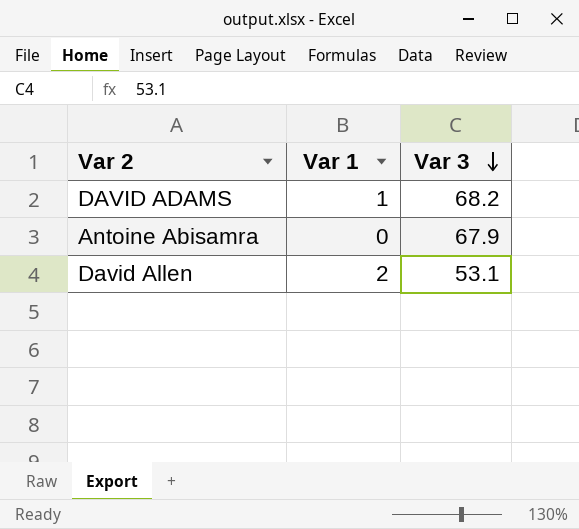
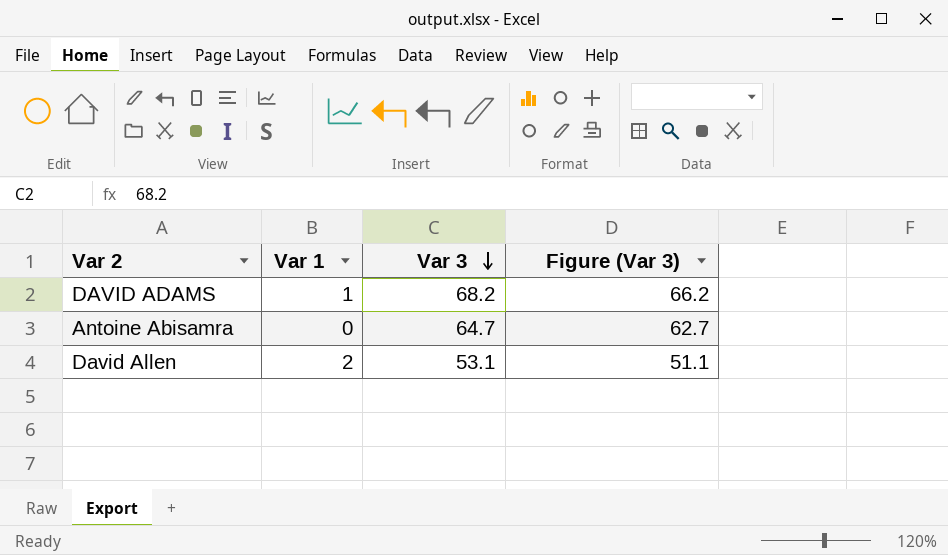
column Figure (Var 3) | formula: none -> [Var 3] - 2
Antoine Abisamra | Var 3: 67.9 -> 64.7

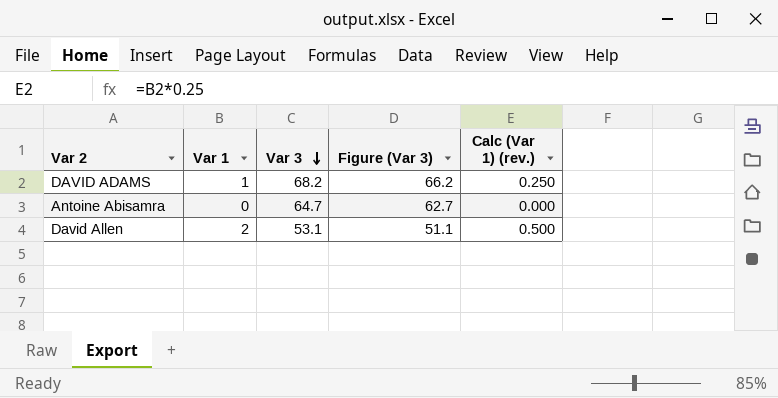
column Calc (Var 1) (rev.) | formula: none -> [Var 1] * 0.25

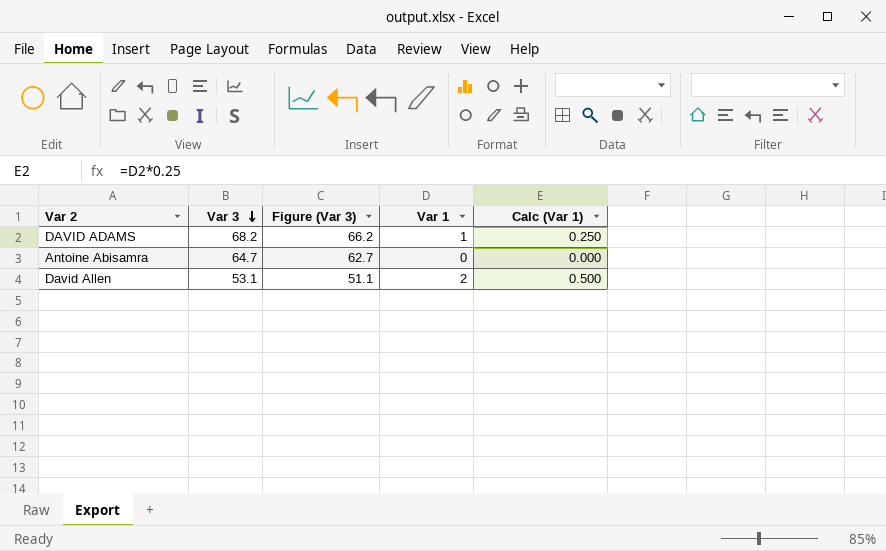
column Var 1 | position: 2 -> 4
column name: Calc (Var 1) (rev.) -> Calc (Var 1)

